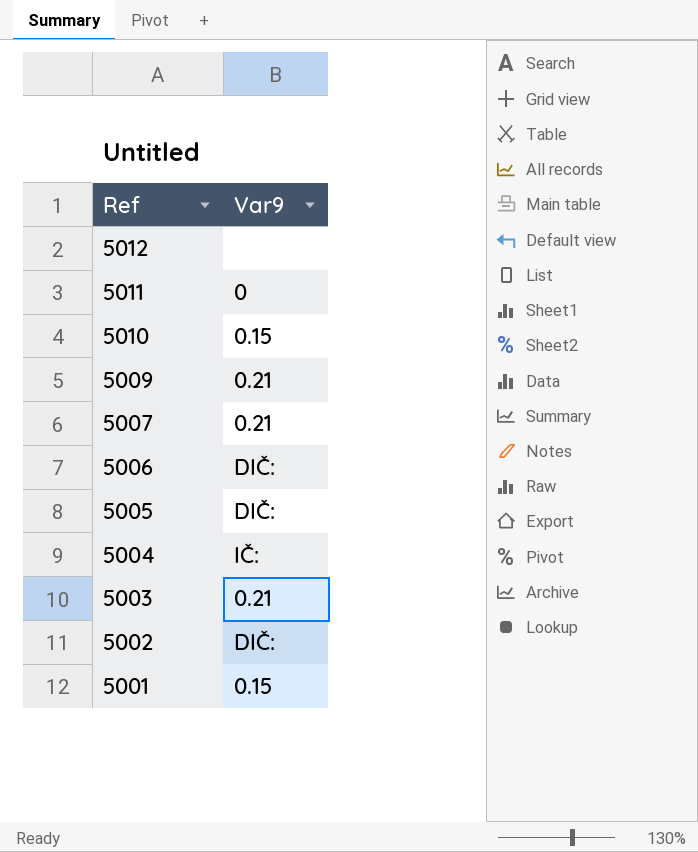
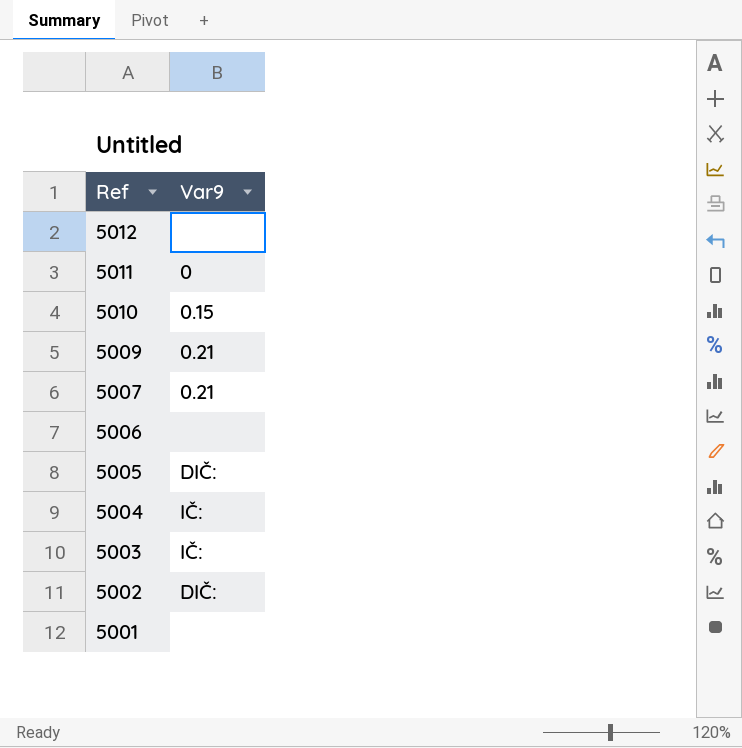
5006 | Var9: DIČ: -> none
5003 | Var9: 0.21 -> IČ:
5001 | Var9: 0.15 -> none

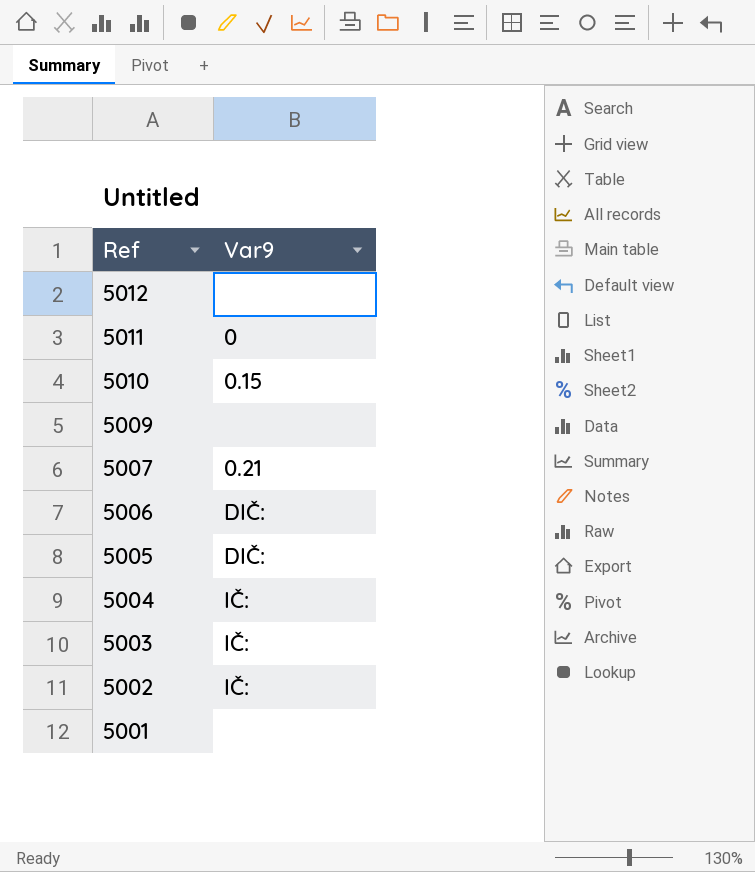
5009 | Var9: 0.21 -> none
5006 | Var9: none -> DIČ:
5002 | Var9: DIČ: -> IČ:

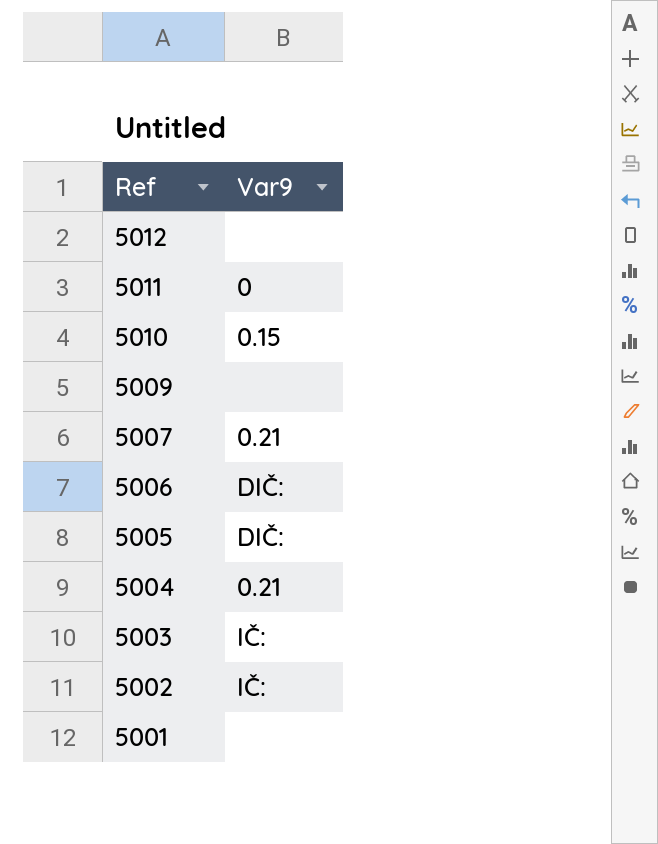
5004 | Var9: IČ: -> 0.21

